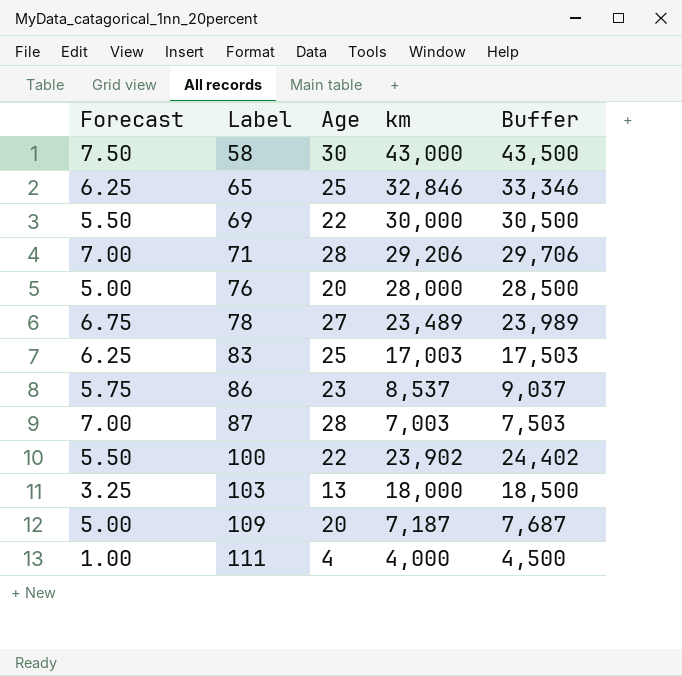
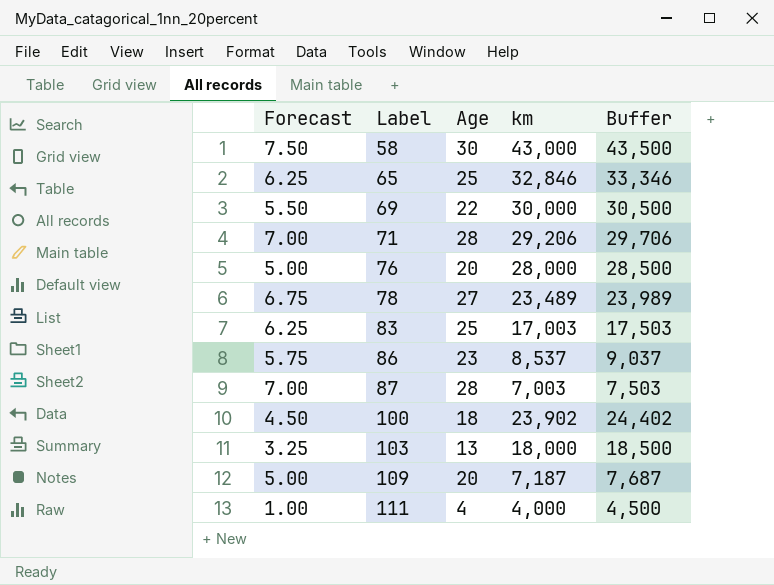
100 | Forecast: 5.50 -> 4.50
100 | Age: 22 -> 18

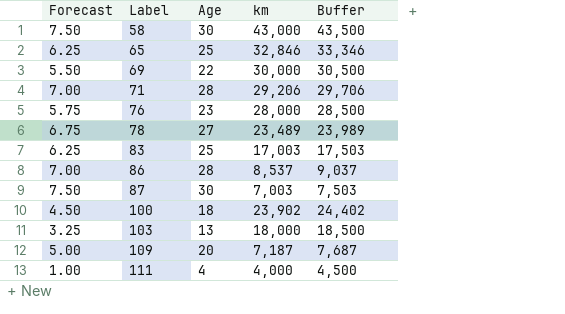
76 | Forecast: 5.00 -> 5.75
76 | Age: 20 -> 23
86 | Forecast: 5.75 -> 7.00
86 | Age: 23 -> 28
87 | Forecast: 7.00 -> 7.50
87 | Age: 28 -> 30

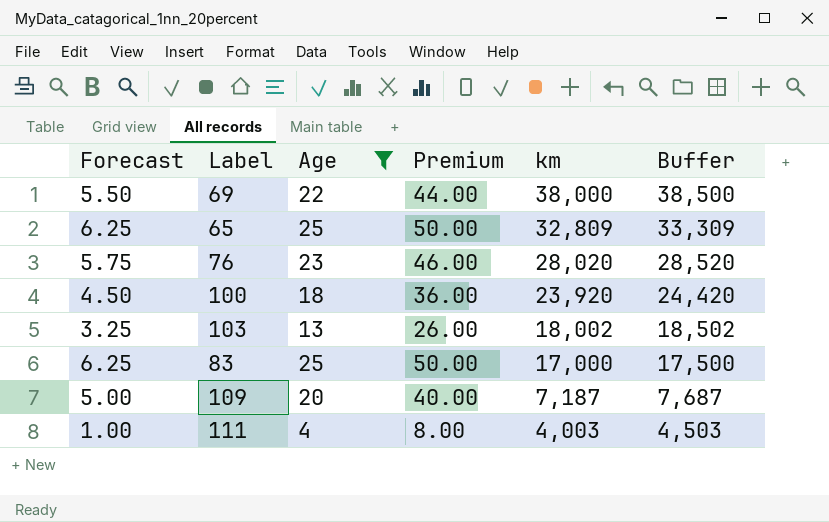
filter: none -> Age <= 25
row order: Label ascending -> km descending
column Premium | formula: none -> [Age] * 2
69 | km: 30,000 -> 38,000
69 | Buffer: 30,500 -> 38,500
65 | km: 32,846 -> 32,809
65 | Buffer: 33,346 -> 33,309
76 | km: 28,000 -> 28,020
76 | Buffer: 28,500 -> 28,520
100 | km: 23,902 -> 23,920
100 | Buffer: 24,402 -> 24,420
103 | km: 18,000 -> 18,002
103 | Buffer: 18,500 -> 18,502
83 | km: 17,003 -> 17,000
83 | Buffer: 17,503 -> 17,500
111 | km: 4,000 -> 4,003
111 | Buffer: 4,500 -> 4,503

